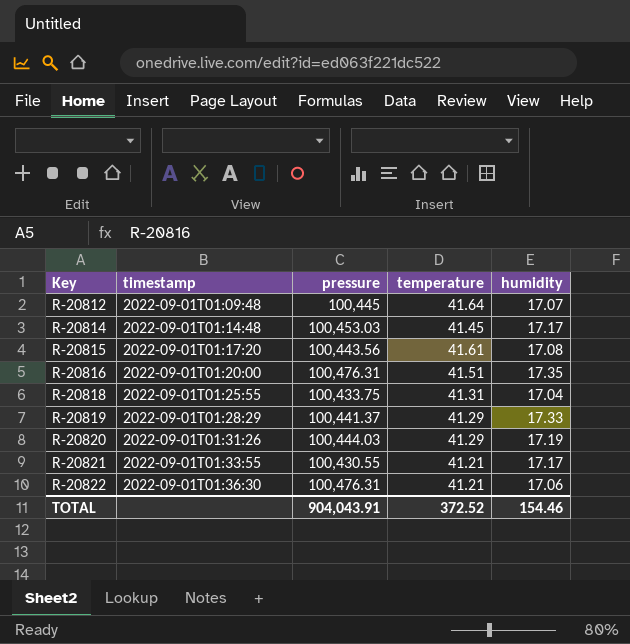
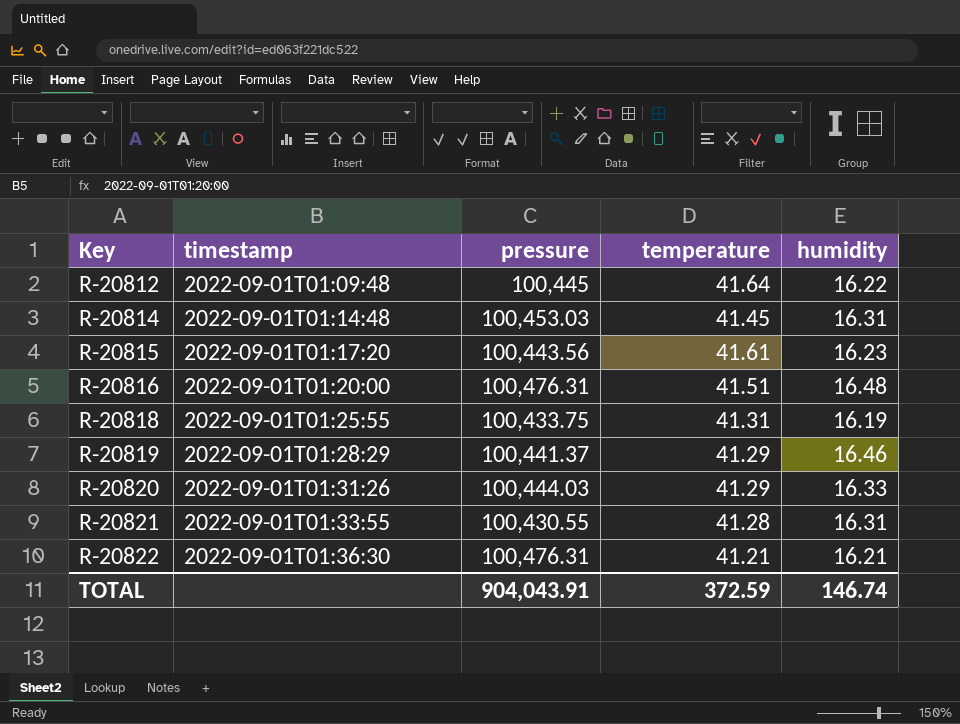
R-20812 | humidity: 17.07 -> 16.22
R-20814 | humidity: 17.17 -> 16.31
R-20815 | humidity: 17.08 -> 16.23
R-20816 | humidity: 17.35 -> 16.48
R-20818 | humidity: 17.04 -> 16.19
R-20819 | humidity: 17.33 -> 16.46
R-20820 | humidity: 17.19 -> 16.33
R-20821 | temperature: 41.21 -> 41.28
R-20821 | humidity: 17.17 -> 16.31
R-20822 | humidity: 17.06 -> 16.21
TOTAL | temperature: 372.52 -> 372.59
TOTAL | humidity: 154.46 -> 146.74

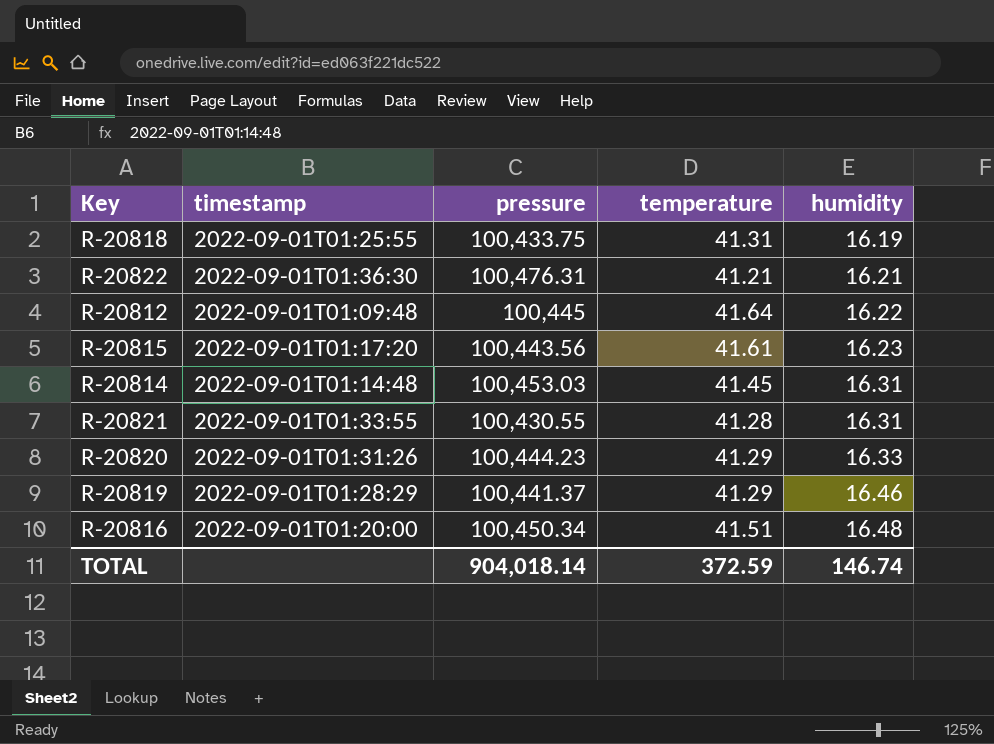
row order: Key ascending -> humidity ascending
R-20820 | pressure: 100,444.03 -> 100,444.23
R-20816 | pressure: 100,476.31 -> 100,450.34
TOTAL | pressure: 904,043.91 -> 904,018.14

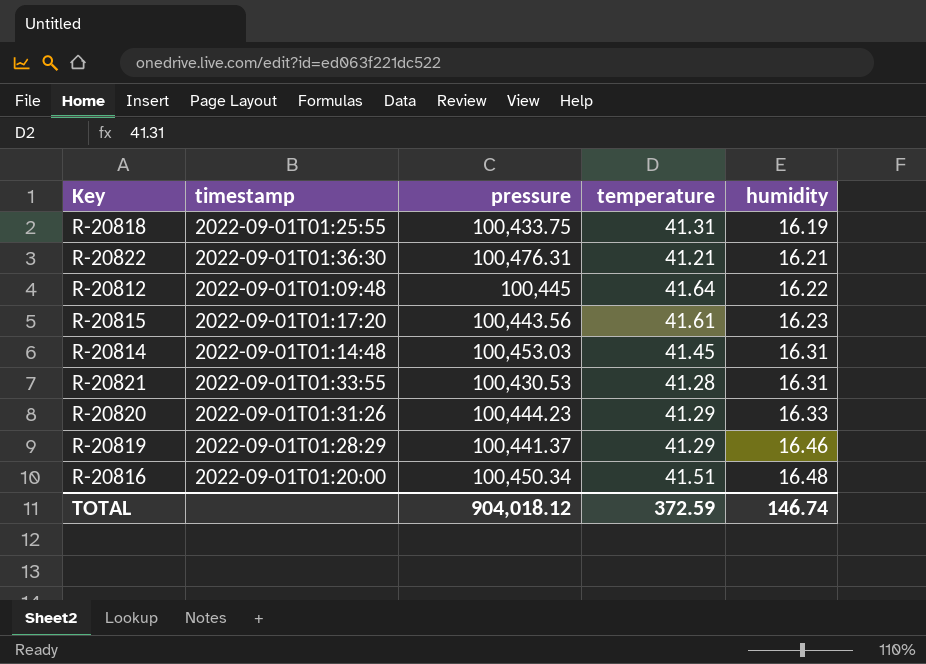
R-20821 | pressure: 100,430.55 -> 100,430.53
TOTAL | pressure: 904,018.14 -> 904,018.12

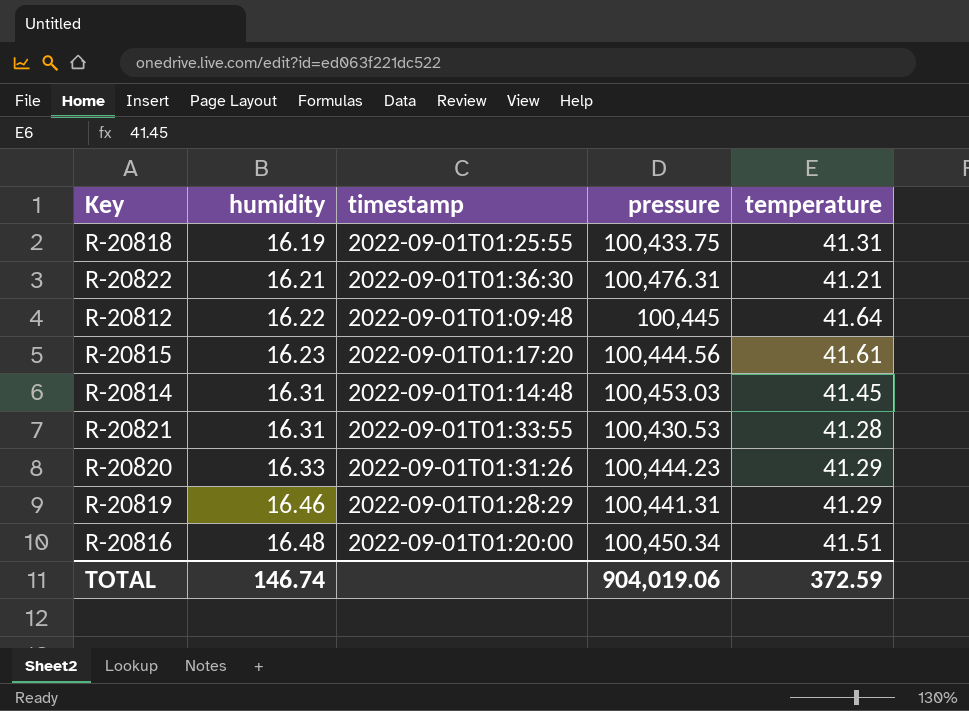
column humidity | position: 5 -> 2
R-20815 | pressure: 100,443.56 -> 100,444.56
R-20819 | pressure: 100,441.37 -> 100,441.31
TOTAL | pressure: 904,018.12 -> 904,019.06

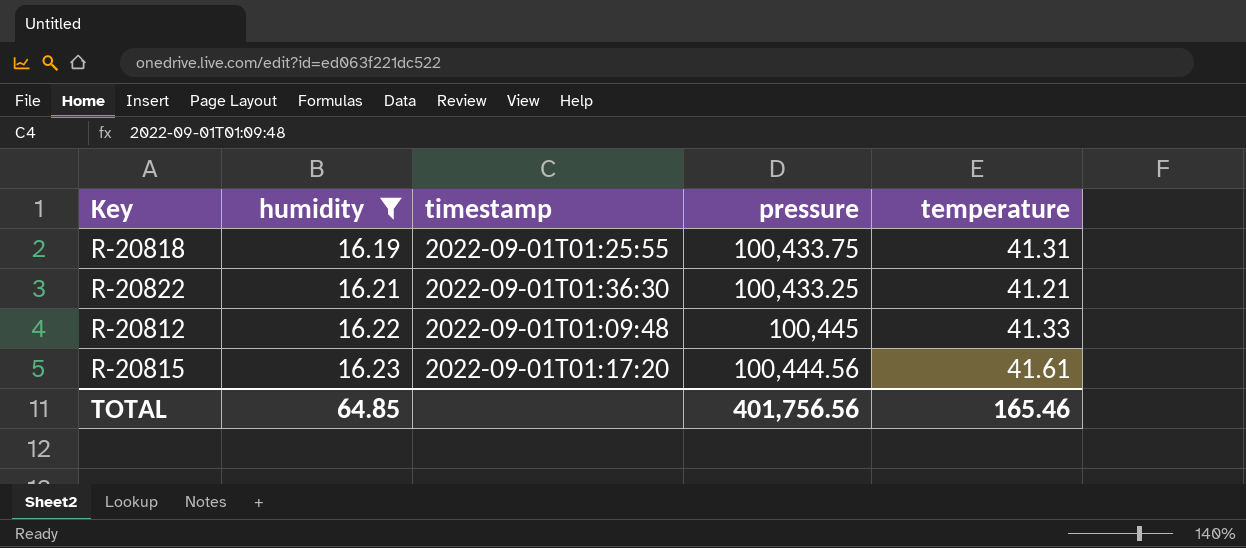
filter: none -> humidity <= 16.23
R-20822 | pressure: 100,476.31 -> 100,433.25
R-20812 | temperature: 41.64 -> 41.33
TOTAL | humidity: 146.74 -> 64.85
TOTAL | pressure: 904,019.06 -> 401,756.56
TOTAL | temperature: 372.59 -> 165.46

